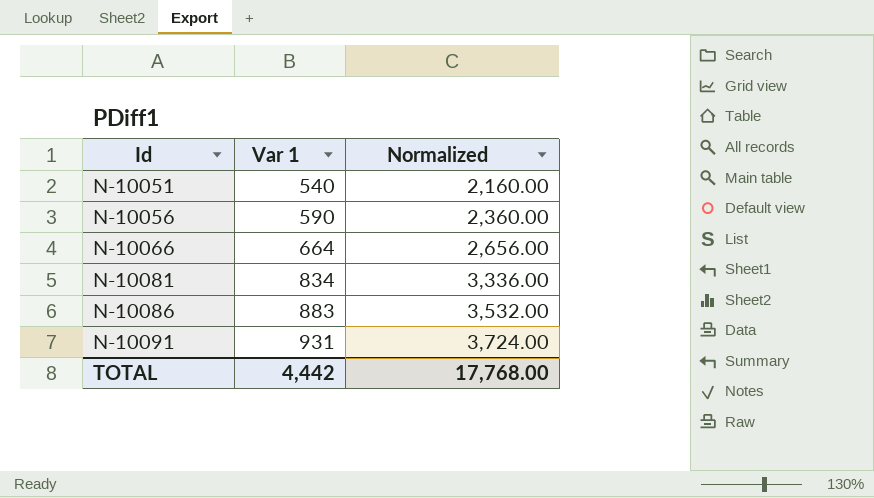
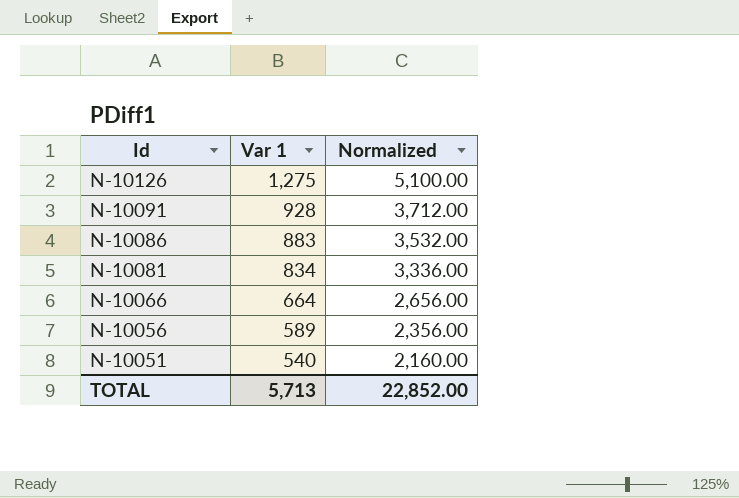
row order: Id ascending -> Id descending
row N-10126: none -> 1,275 | 5,100.00
N-10091 | Var 1: 931 -> 928
N-10091 | Normalized: 3,724.00 -> 3,712.00
N-10056 | Var 1: 590 -> 589
N-10056 | Normalized: 2,360.00 -> 2,356.00
TOTAL | Var 1: 4,442 -> 5,713
TOTAL | Normalized: 17,768.00 -> 22,852.00

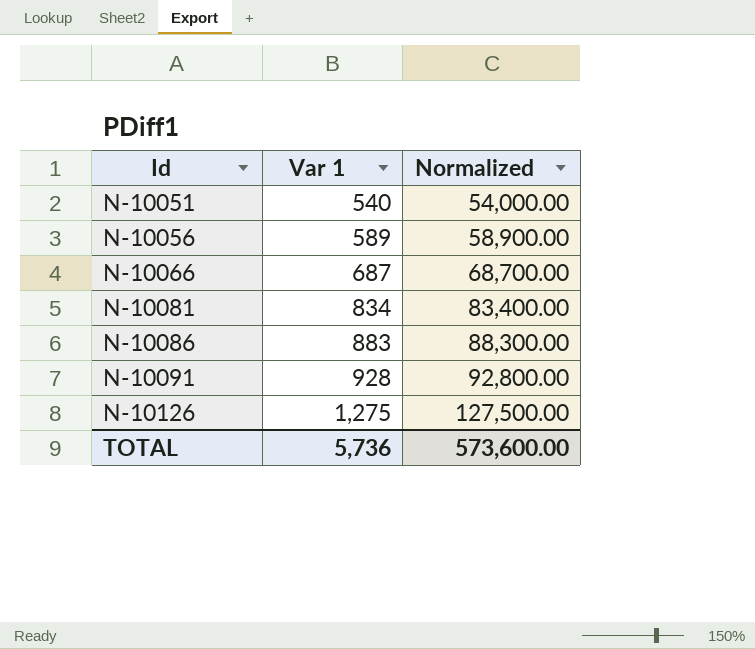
row order: Id descending -> Id ascending
column Normalized | formula: [Var 1] * 4 -> [Var 1] * 100
N-10066 | Var 1: 664 -> 687
TOTAL | Var 1: 5,713 -> 5,736
TOTAL | Normalized: 22,852.00 -> 573,600.00

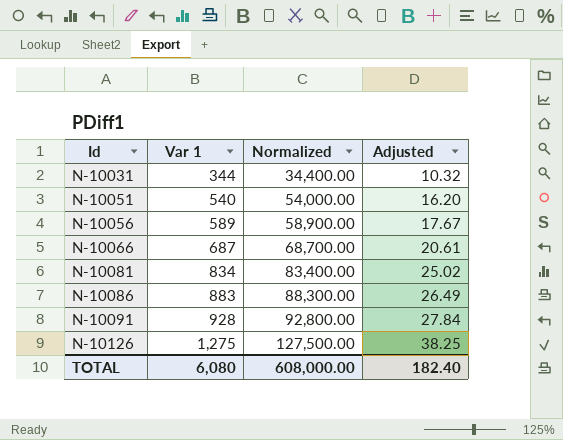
column Adjusted | formula: none -> [Var 1] * 0.03
row N-10031: none -> 344 | 34,400.00 | 10.32
TOTAL | Var 1: 5,736 -> 6,080
TOTAL | Normalized: 573,600.00 -> 608,000.00

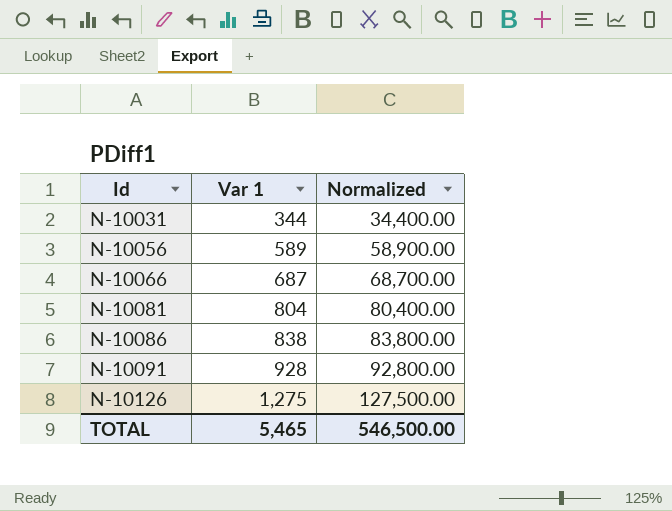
column Adjusted | formula: [Var 1] * 0.03 -> none
row N-10051: 540 | 54,000.00 | 16.20 -> none
N-10081 | Var 1: 834 -> 804
N-10081 | Normalized: 83,400.00 -> 80,400.00
N-10086 | Var 1: 883 -> 838
N-10086 | Normalized: 88,300.00 -> 83,800.00
TOTAL | Var 1: 6,080 -> 5,465
TOTAL | Normalized: 608,000.00 -> 546,500.00

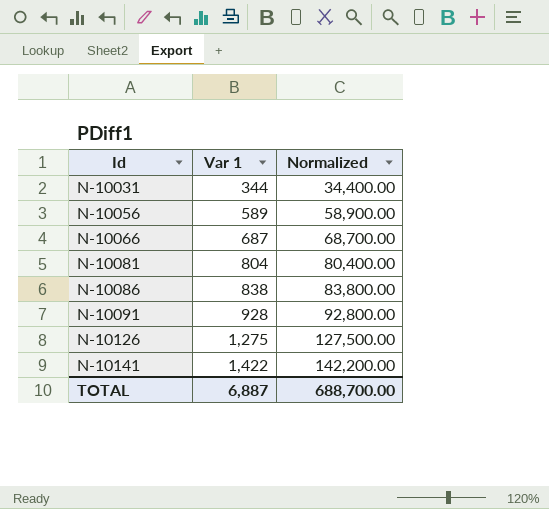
row N-10141: none -> 1,422 | 142,200.00
TOTAL | Var 1: 5,465 -> 6,887
TOTAL | Normalized: 546,500.00 -> 688,700.00

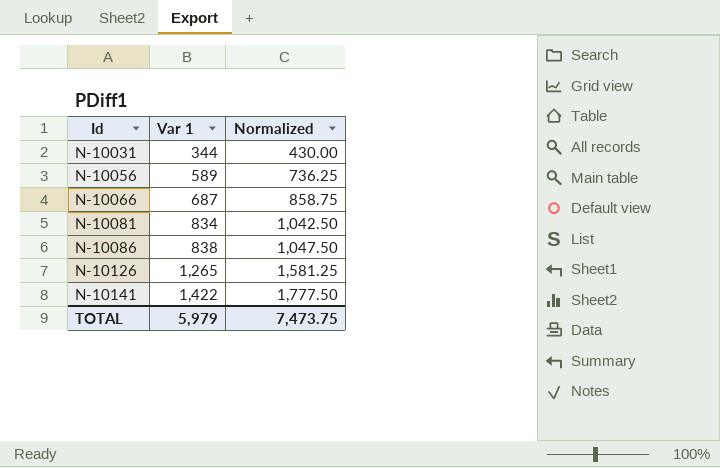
column Normalized | formula: [Var 1] * 100 -> [Var 1] * 1.25
row N-10091: 928 | 92,800.00 -> none
N-10081 | Var 1: 804 -> 834
N-10126 | Var 1: 1,275 -> 1,265
TOTAL | Var 1: 6,887 -> 5,979
TOTAL | Normalized: 688,700.00 -> 7,473.75

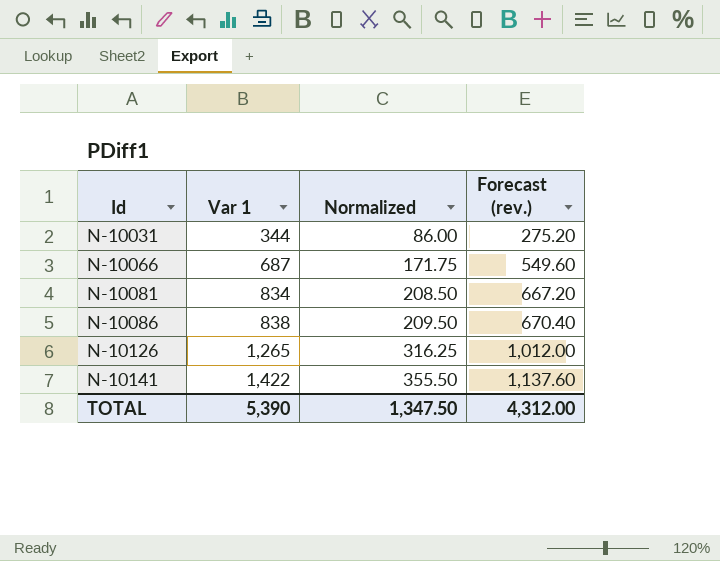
column Normalized | formula: [Var 1] * 1.25 -> [Var 1] * 0.25
column Forecast (rev.) | formula: none -> [Var 1] * 0.8
row N-10056: 589 | 736.25 -> none
TOTAL | Var 1: 5,979 -> 5,390
TOTAL | Normalized: 7,473.75 -> 1,347.50

